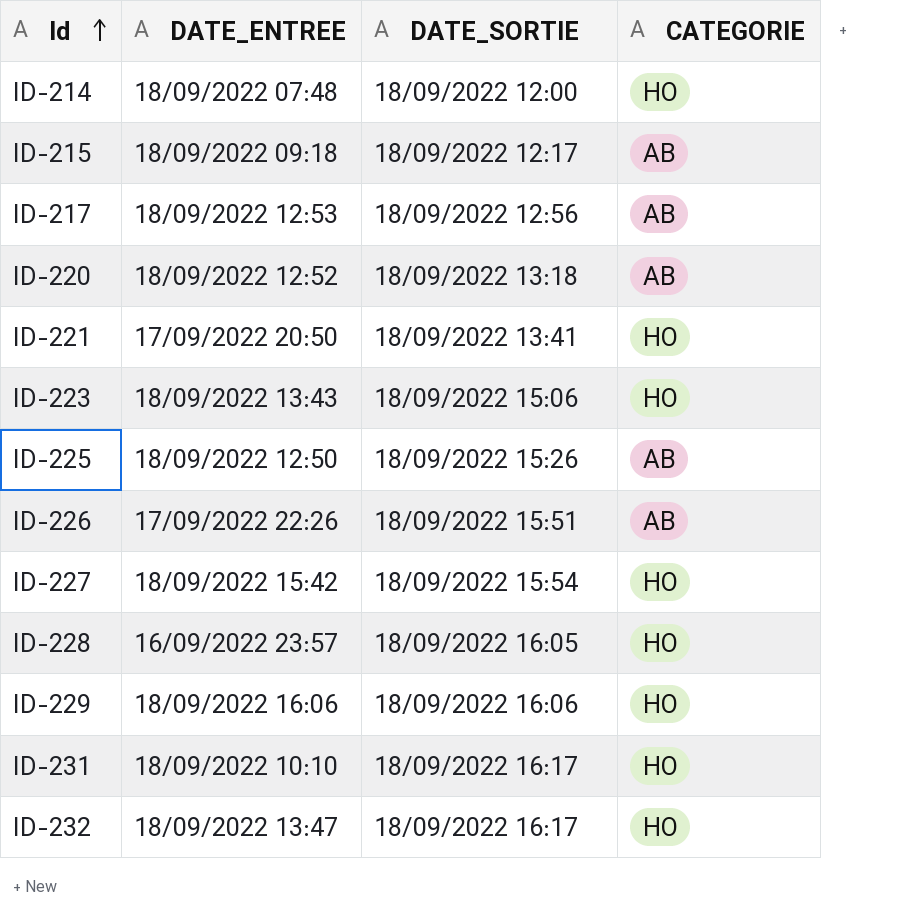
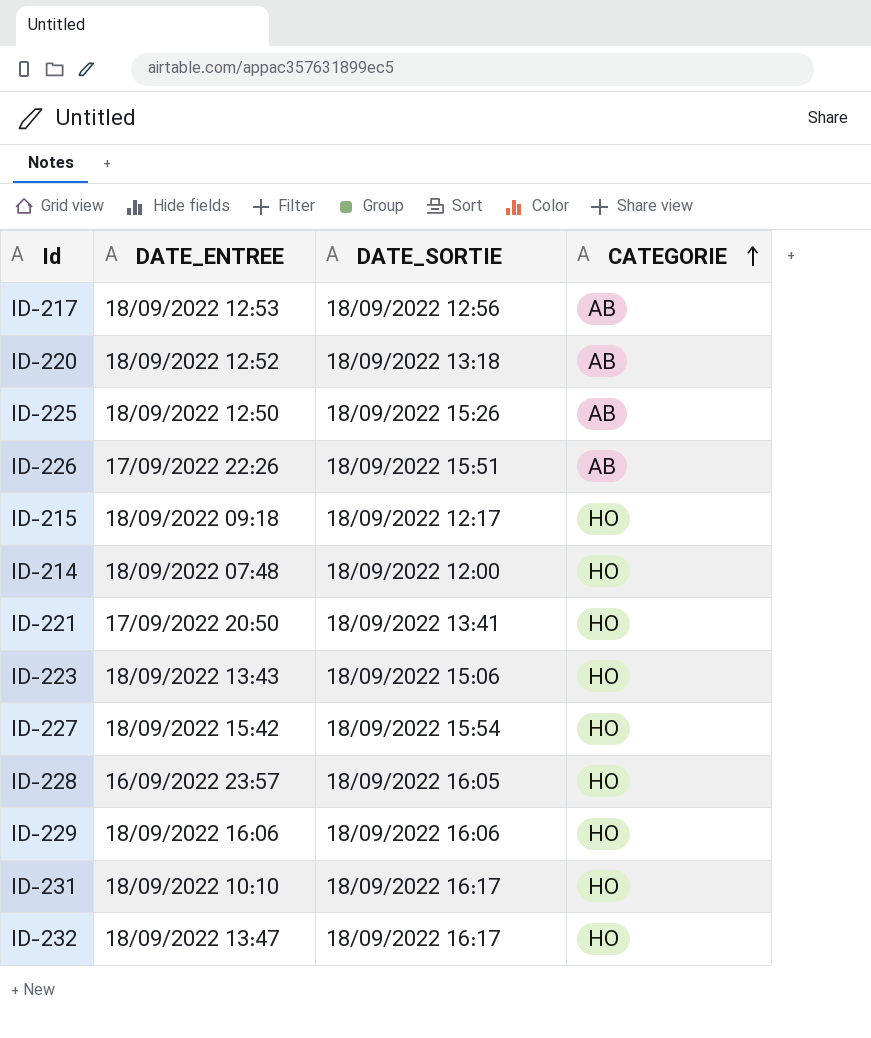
row order: Id ascending -> CATEGORIE ascending
ID-215 | CATEGORIE: AB -> HO

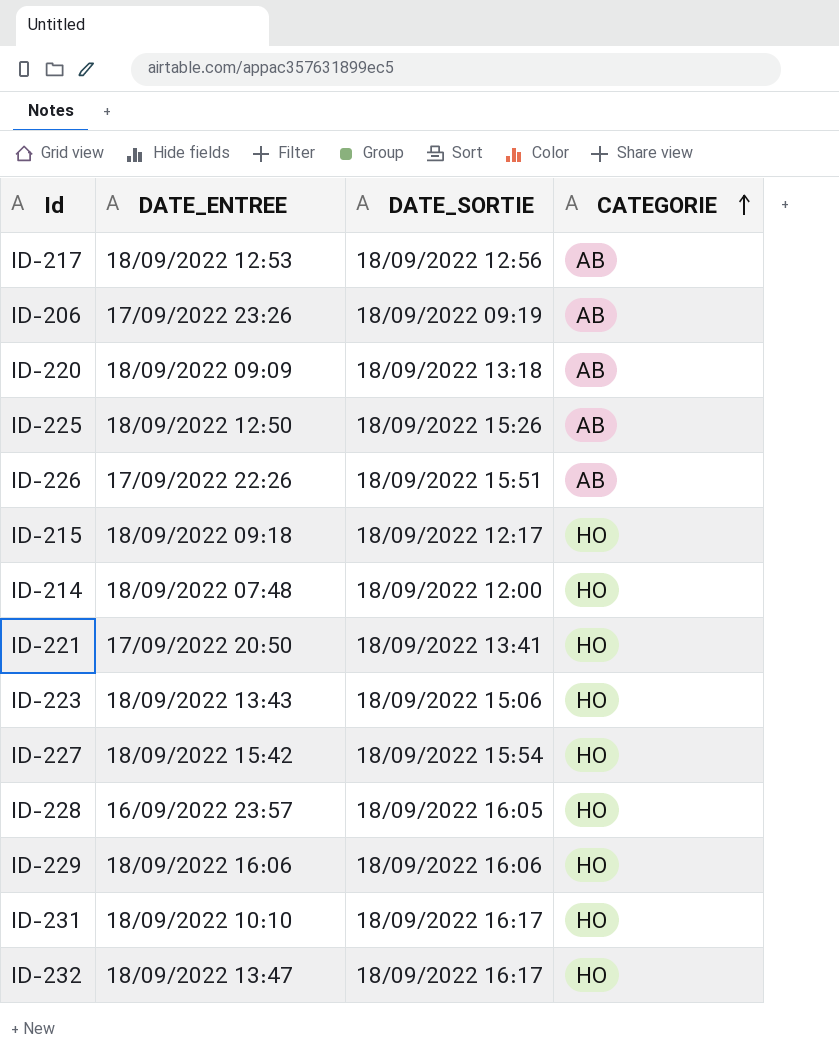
row ID-206: none -> 17/09/2022 23:26 | 18/09/2022 09:19 | AB
ID-220 | DATE_ENTREE: 18/09/2022 12:52 -> 18/09/2022 09:09

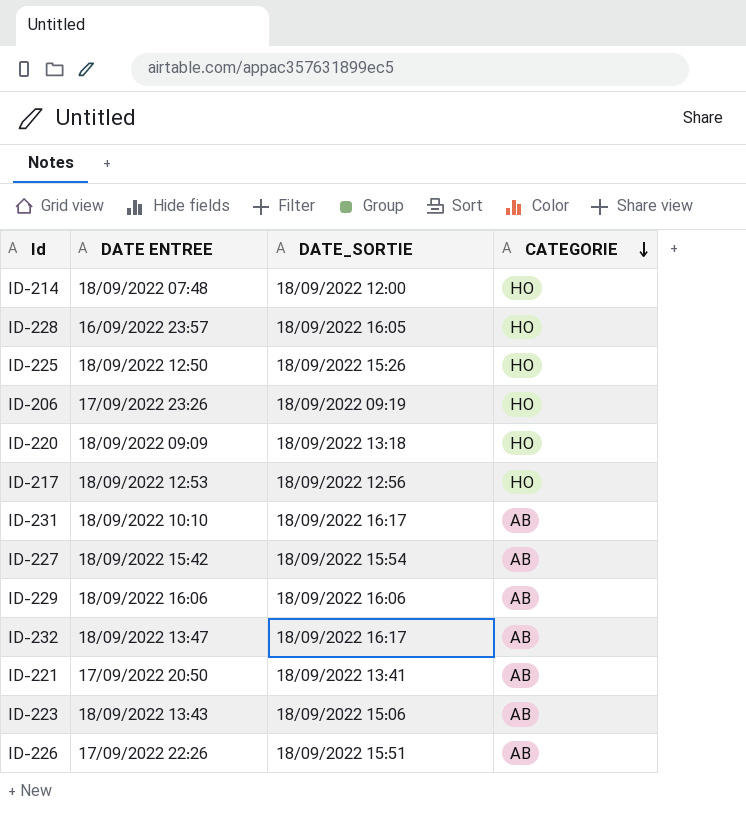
row order: CATEGORIE ascending -> CATEGORIE descending
column name: DATE_ENTREE -> DATE ENTREE
row ID-215: 18/09/2022 09:18 | 18/09/2022 12:17 | HO -> none
ID-225 | CATEGORIE: AB -> HO
ID-206 | CATEGORIE: AB -> HO
ID-220 | CATEGORIE: AB -> HO
ID-217 | CATEGORIE: AB -> HO
ID-231 | CATEGORIE: HO -> AB
ID-227 | CATEGORIE: HO -> AB
ID-229 | CATEGORIE: HO -> AB
ID-232 | CATEGORIE: HO -> AB
ID-221 | CATEGORIE: HO -> AB
ID-223 | CATEGORIE: HO -> AB

